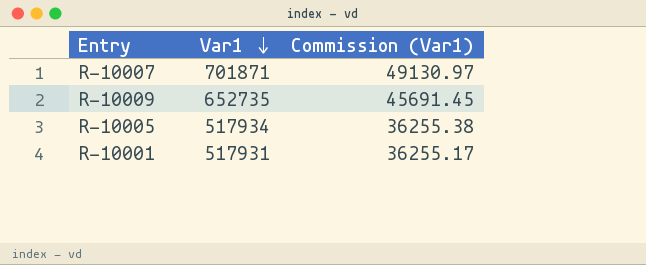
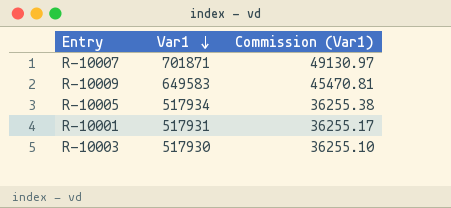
R-10009 | Var1: 652735 -> 649583
R-10009 | Commission (Var1): 45691.45 -> 45470.81
row R-10003: none -> 517930 | 36255.10

